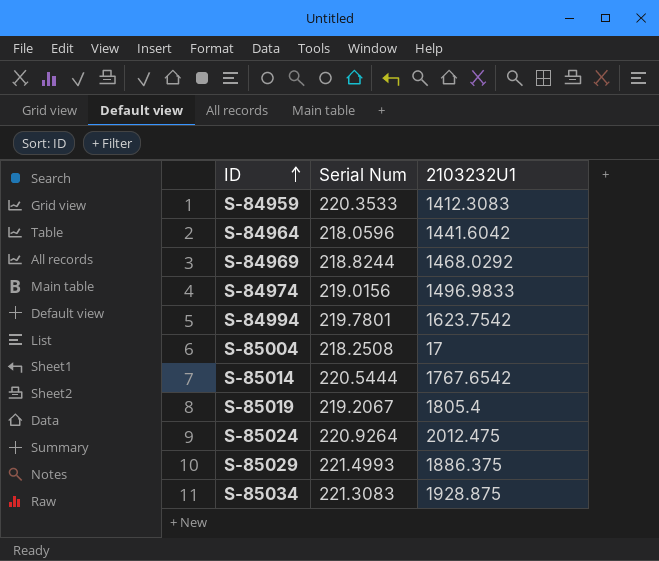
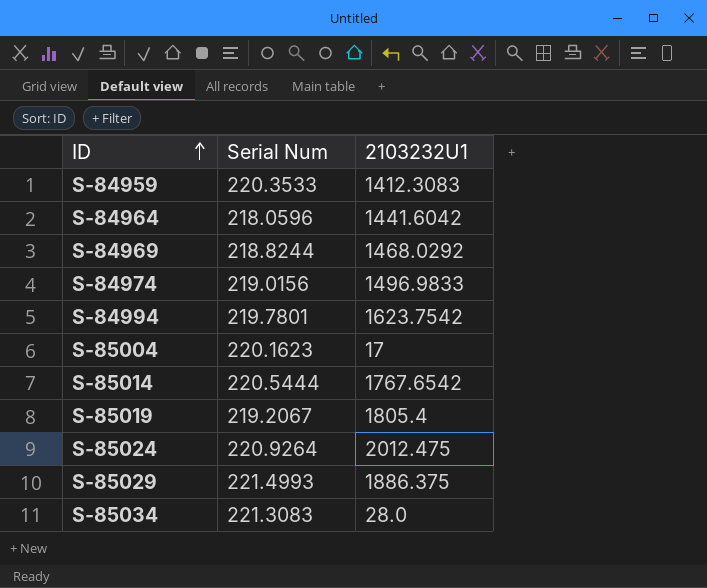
S-85004 | Serial Num: 218.2508 -> 220.1623
S-85034 | 2103232U1: 1928.875 -> 28.0

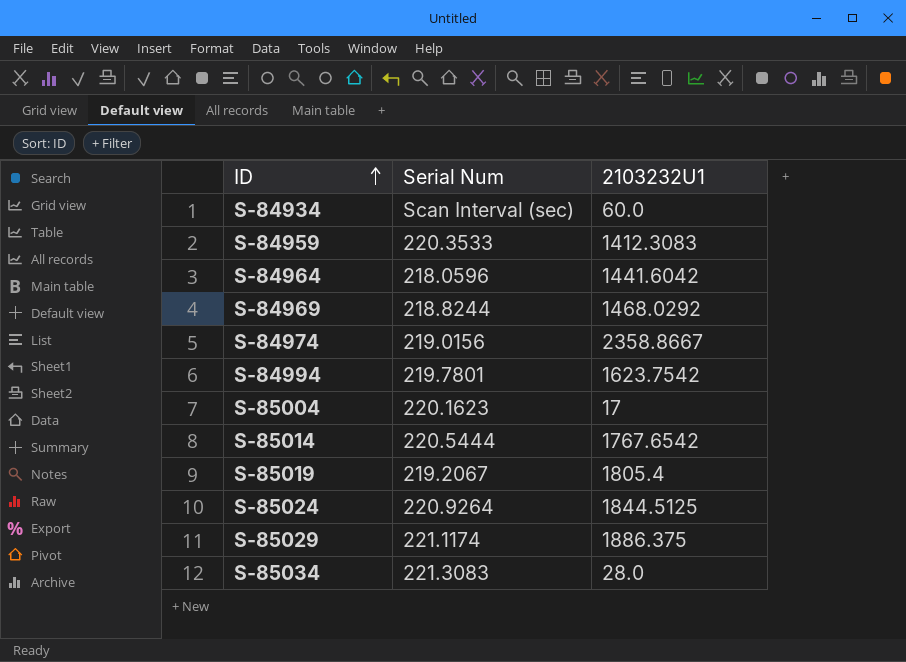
row S-84934: none -> Scan Interval (sec) | 60.0
S-84974 | 2103232U1: 1496.9833 -> 2358.8667
S-85024 | 2103232U1: 2012.475 -> 1844.5125
S-85029 | Serial Num: 221.4993 -> 221.1174

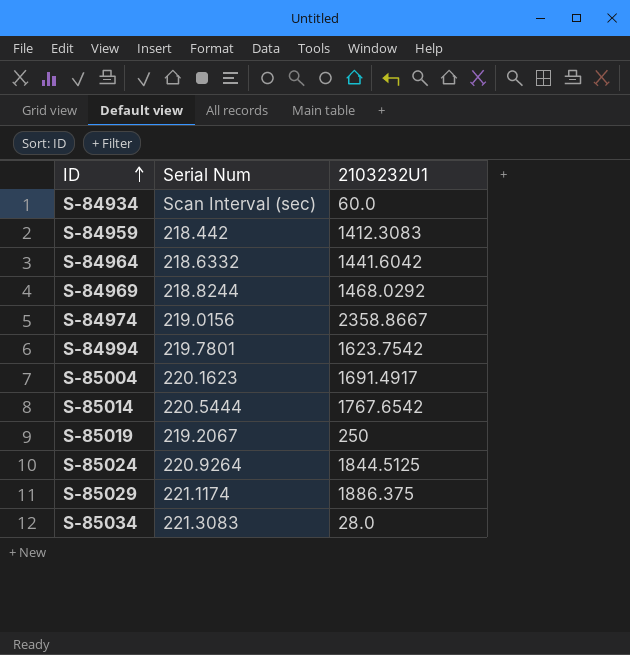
S-84959 | Serial Num: 220.3533 -> 218.442
S-84964 | Serial Num: 218.0596 -> 218.6332
S-85004 | 2103232U1: 17 -> 1691.4917
S-85019 | 2103232U1: 1805.4 -> 250

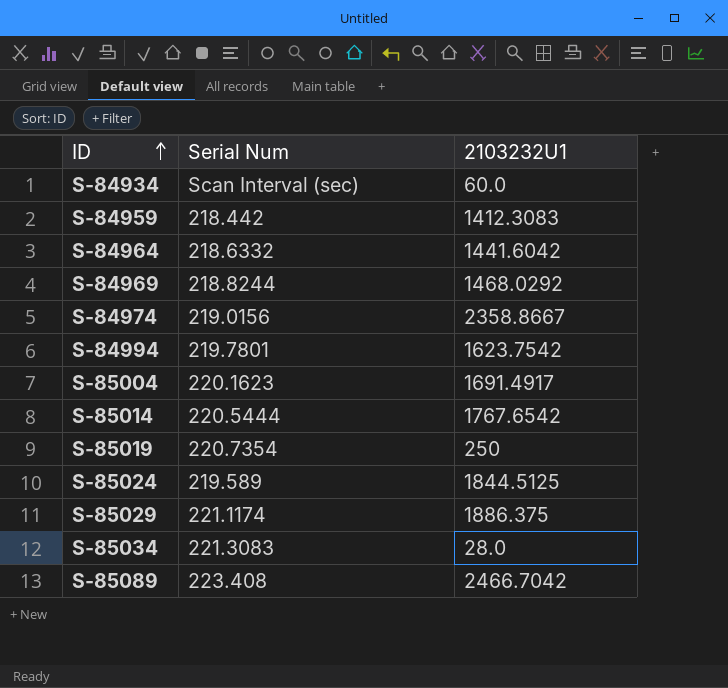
S-85019 | Serial Num: 219.2067 -> 220.7354
S-85024 | Serial Num: 220.9264 -> 219.589
row S-85089: none -> 223.408 | 2466.7042

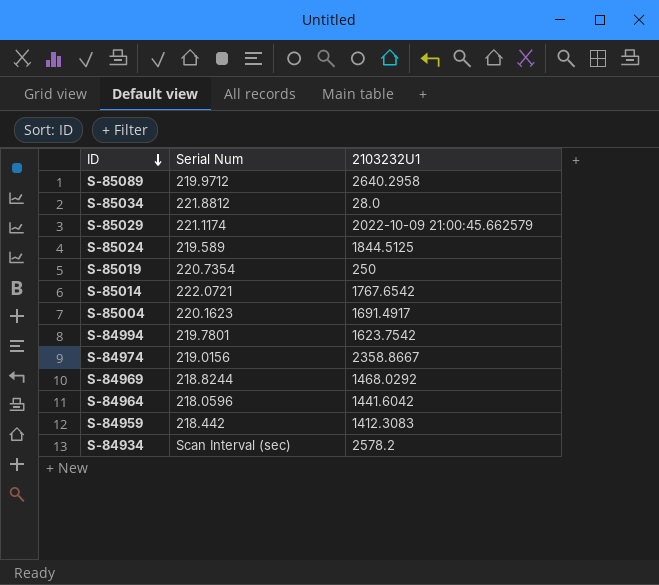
row order: ID ascending -> ID descending
S-85089 | Serial Num: 223.408 -> 219.9712
S-85089 | 2103232U1: 2466.7042 -> 2640.2958
S-85034 | Serial Num: 221.3083 -> 221.8812
S-85029 | 2103232U1: 1886.375 -> 2022-10-09 21:00:45.662579
S-85014 | Serial Num: 220.5444 -> 222.0721
S-84964 | Serial Num: 218.6332 -> 218.0596
S-84934 | 2103232U1: 60.0 -> 2578.2

